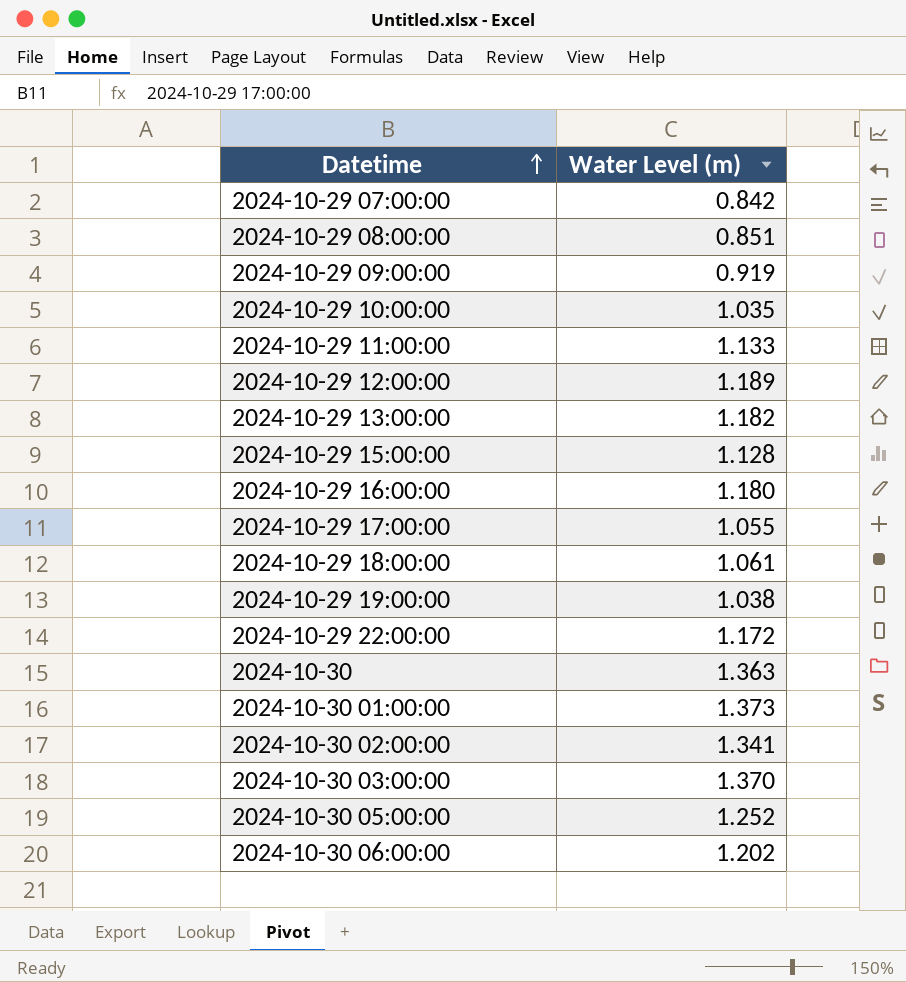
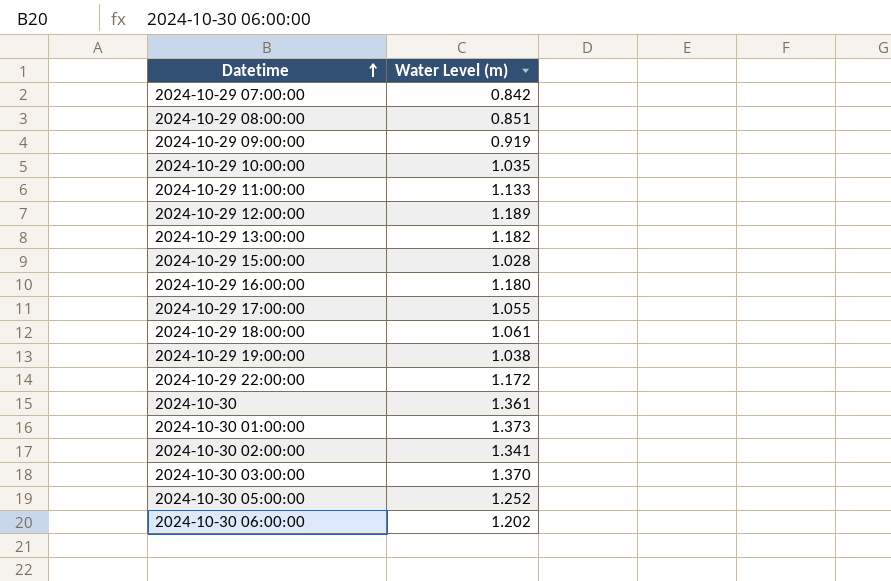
2024-10-29 15:00:00 | Water Level (m): 1.128 -> 1.028
2024-10-30 | Water Level (m): 1.363 -> 1.361

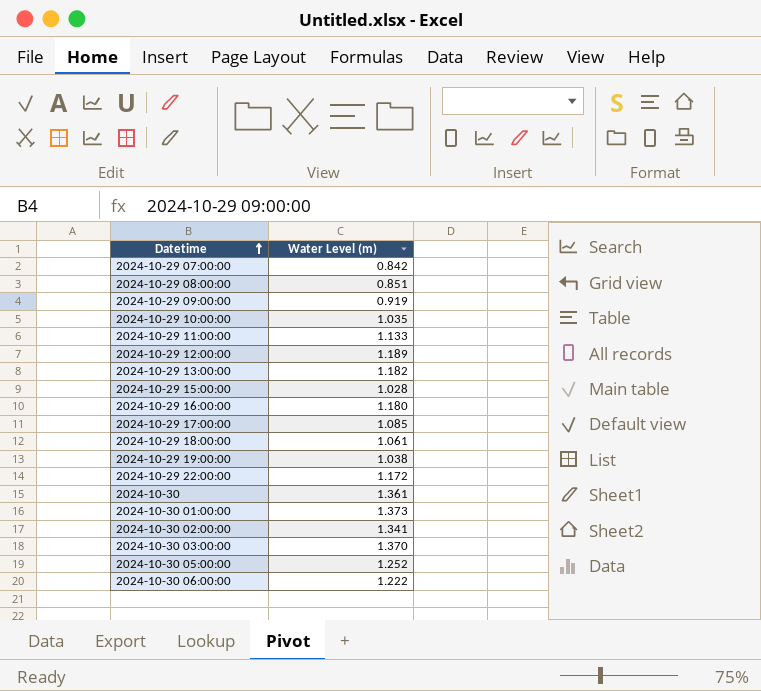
2024-10-29 17:00:00 | Water Level (m): 1.055 -> 1.085
2024-10-30 06:00:00 | Water Level (m): 1.202 -> 1.222

